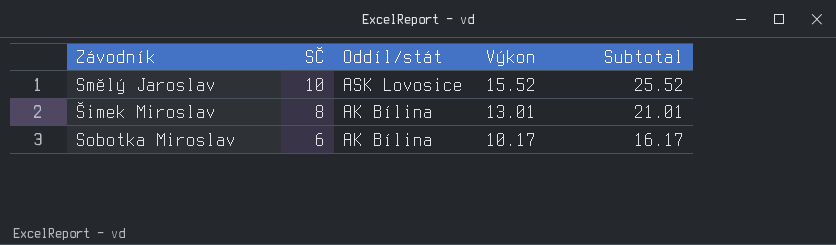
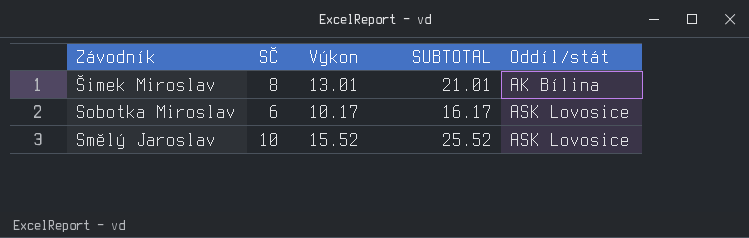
row order: SČ descending -> Oddíl/stát ascending
column name: Subtotal -> SUBTOTAL
column Oddíl/stát | position: 3 -> 5
Sobotka Miroslav | Oddíl/stát: AK Bílina -> ASK Lovosice

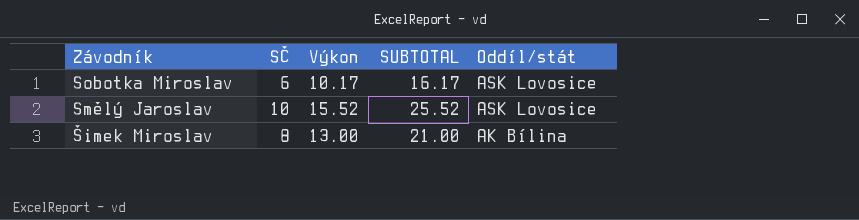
row order: Oddíl/stát ascending -> Závodník descending
Šimek Miroslav | Výkon: 13.01 -> 13.00
Šimek Miroslav | SUBTOTAL: 21.01 -> 21.00

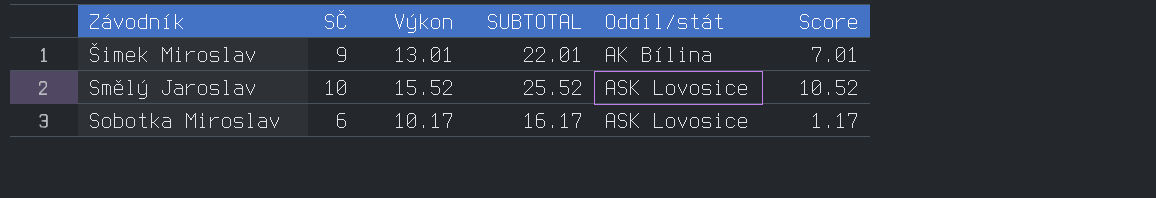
row order: Závodník descending -> Závodník ascending
column Score | formula: none -> [SUBTOTAL] - 15
Šimek Miroslav | SČ: 8 -> 9
Šimek Miroslav | Výkon: 13.00 -> 13.01
Šimek Miroslav | SUBTOTAL: 21.00 -> 22.01

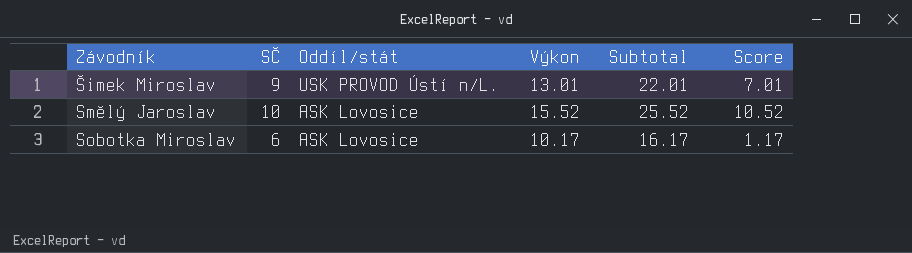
column Oddíl/stát | position: 5 -> 3
column name: SUBTOTAL -> Subtotal
Šimek Miroslav | Oddíl/stát: AK Bílina -> USK PROVOD Ústí n/L.

